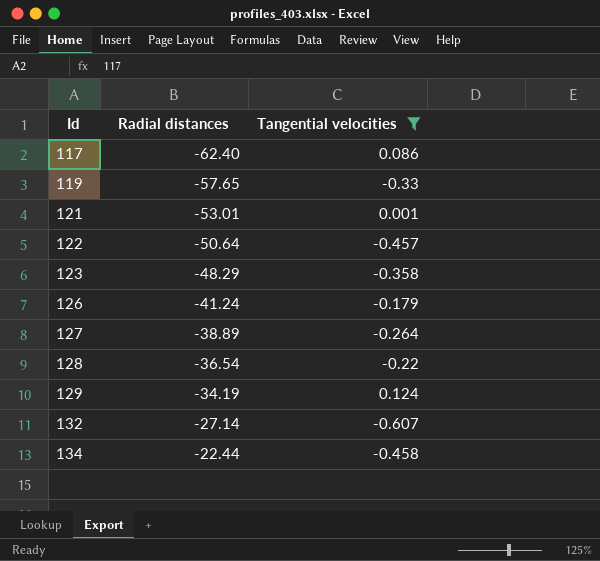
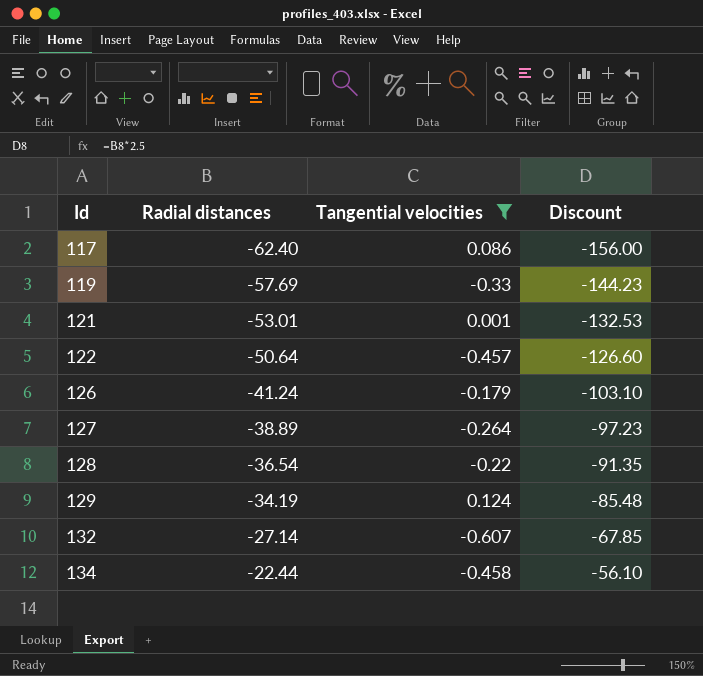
column Discount | formula: none -> [Radial distances] * 2.5
row 123: -48.29 | -0.358 -> none
119 | Radial distances: -57.65 -> -57.69

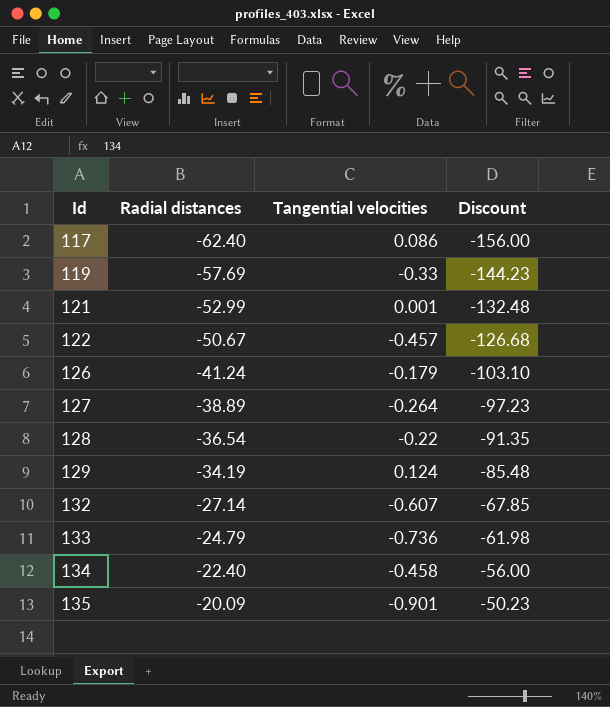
filter: Tangential velocities >= -0.607 -> none
121 | Radial distances: -53.01 -> -52.99
121 | Discount: -132.53 -> -132.48
122 | Radial distances: -50.64 -> -50.67
122 | Discount: -126.60 -> -126.68
134 | Radial distances: -22.44 -> -22.40
134 | Discount: -56.10 -> -56.00

